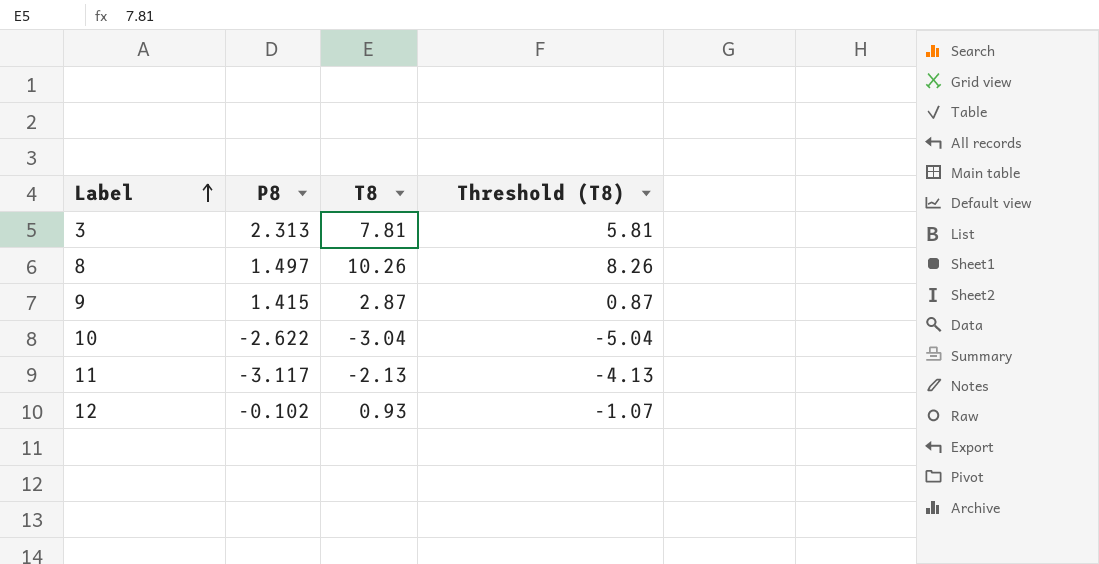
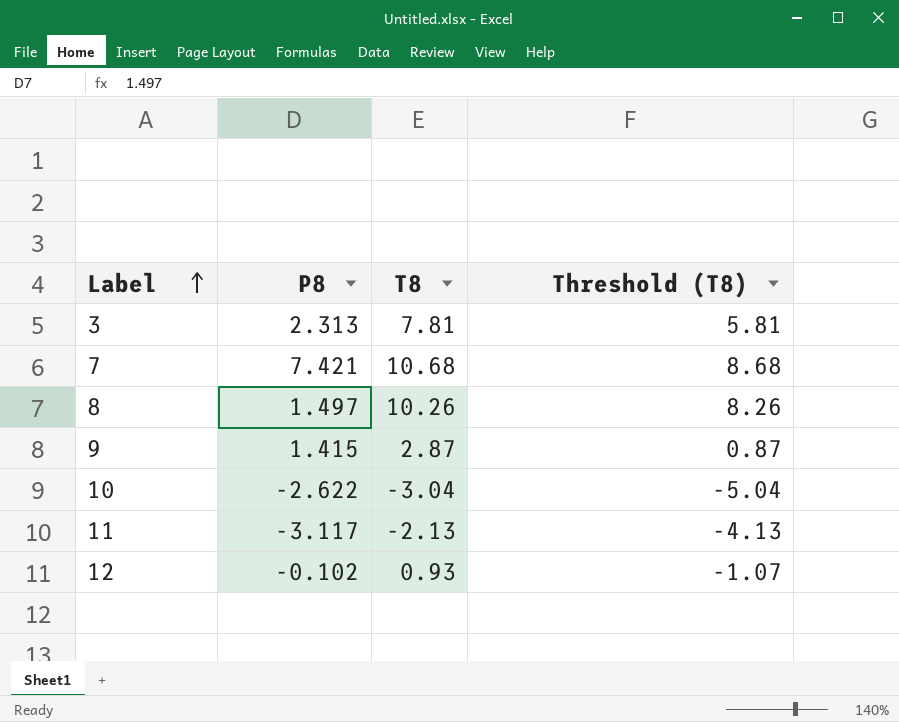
row 7: none -> 7.421 | 10.68 | 8.68

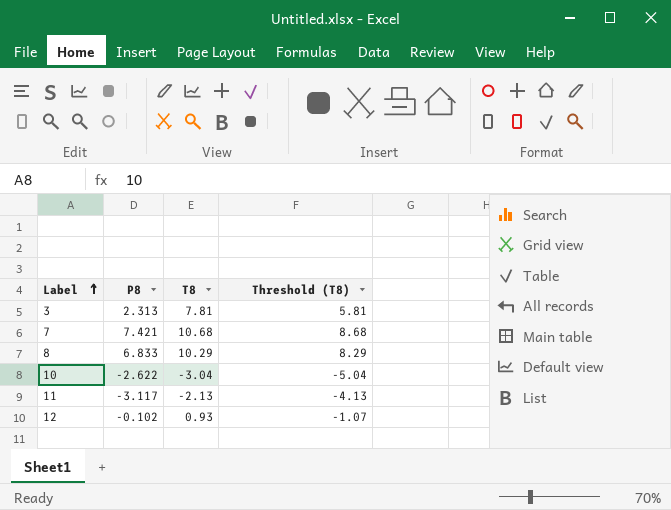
row 9: 1.415 | 2.87 | 0.87 -> none
8 | P8: 1.497 -> 6.833
8 | T8: 10.26 -> 10.29
8 | Threshold (T8): 8.26 -> 8.29

